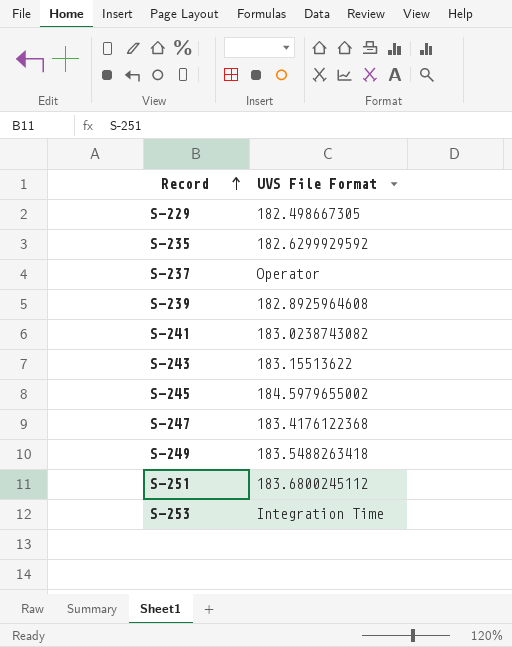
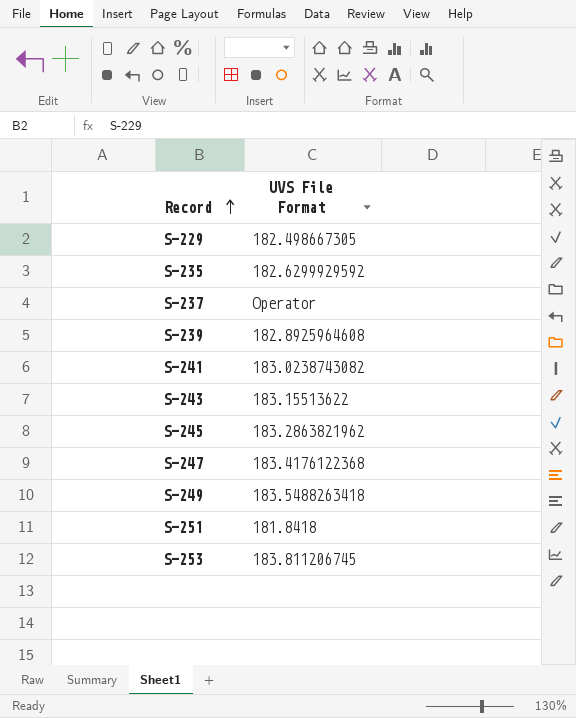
S-245 | UVS File Format: 184.5979655002 -> 183.2863821962
S-251 | UVS File Format: 183.6800245112 -> 181.8418
S-253 | UVS File Format: Integration Time -> 183.811206745

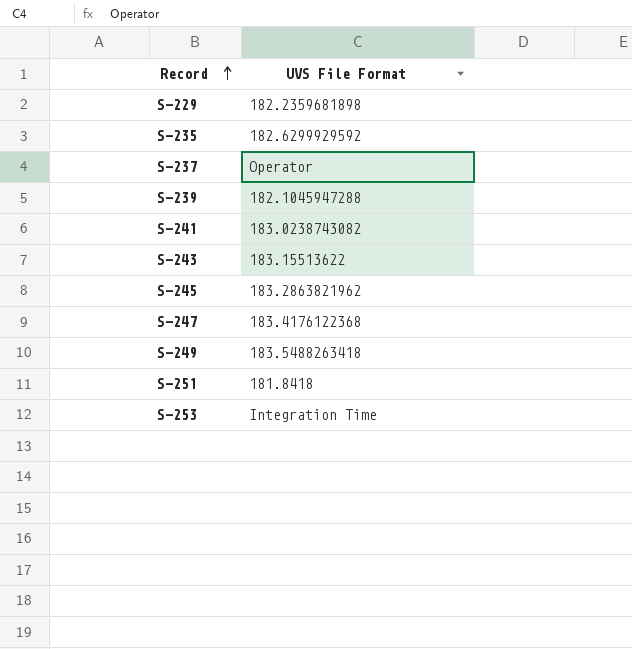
S-229 | UVS File Format: 182.498667305 -> 182.2359681898
S-239 | UVS File Format: 182.8925964608 -> 182.1045947288
S-253 | UVS File Format: 183.811206745 -> Integration Time

